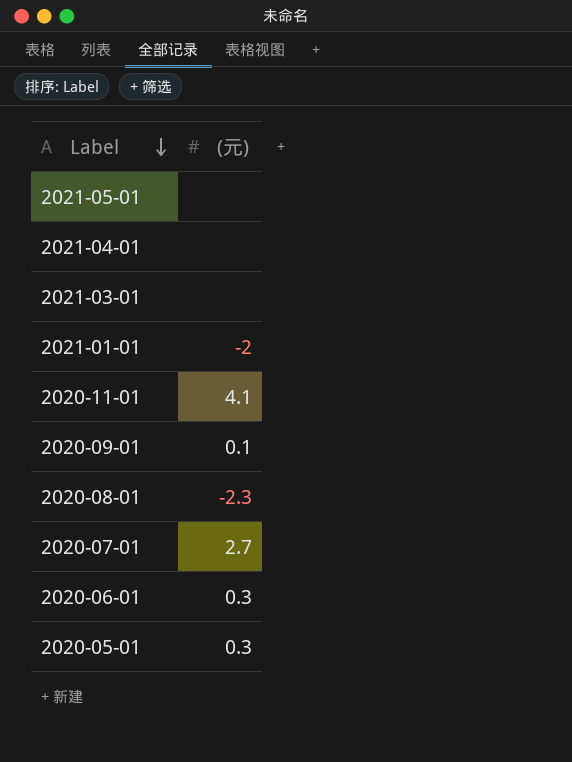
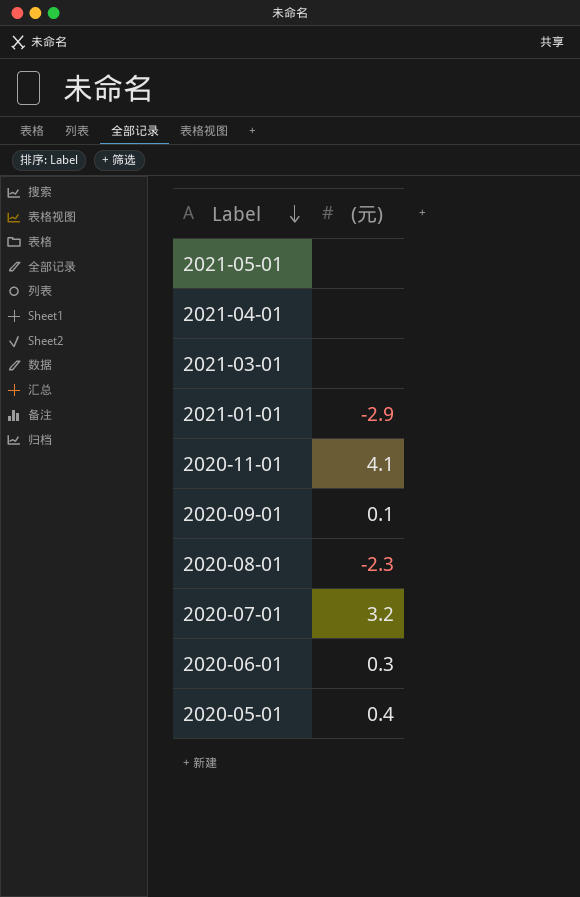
2021-01-01 | (元): -2 -> -2.9
2020-07-01 | (元): 2.7 -> 3.2
2020-05-01 | (元): 0.3 -> 0.4

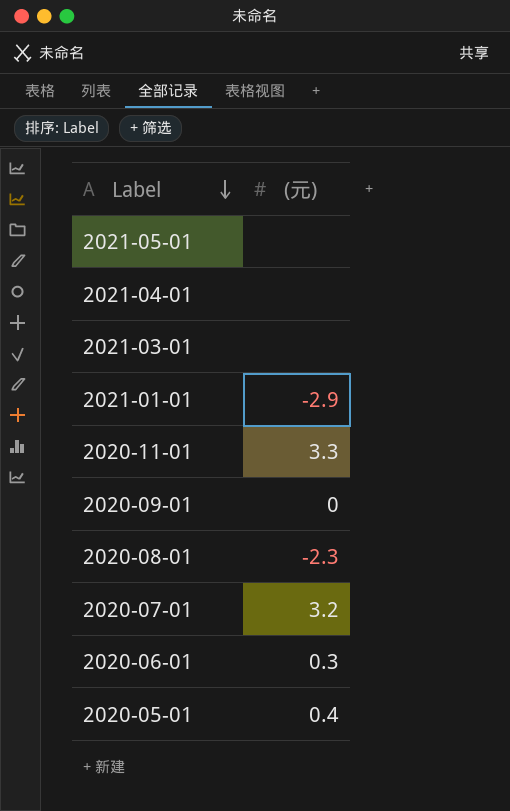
2020-11-01 | (元): 4.1 -> 3.3
2020-09-01 | (元): 0.1 -> 0

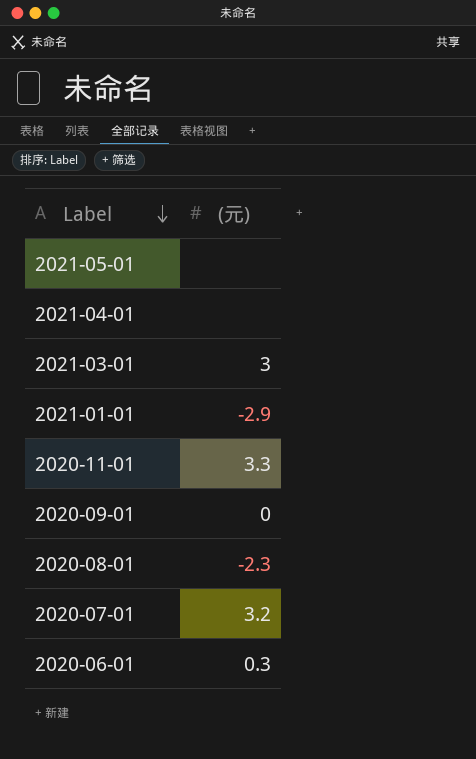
row 2020-05-01: 0.4 -> none
2021-03-01 | (元): none -> 3

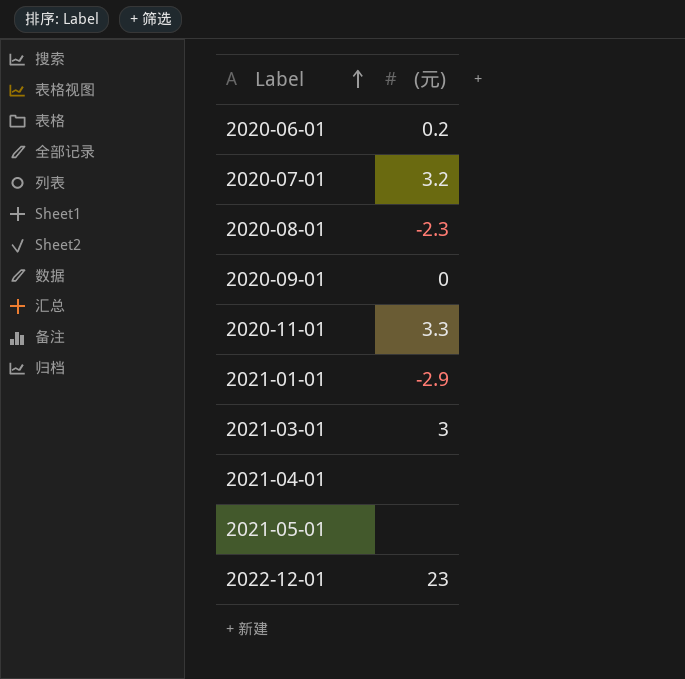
row order: Label descending -> Label ascending
2020-06-01 | (元): 0.3 -> 0.2
row 2022-12-01: none -> 23

